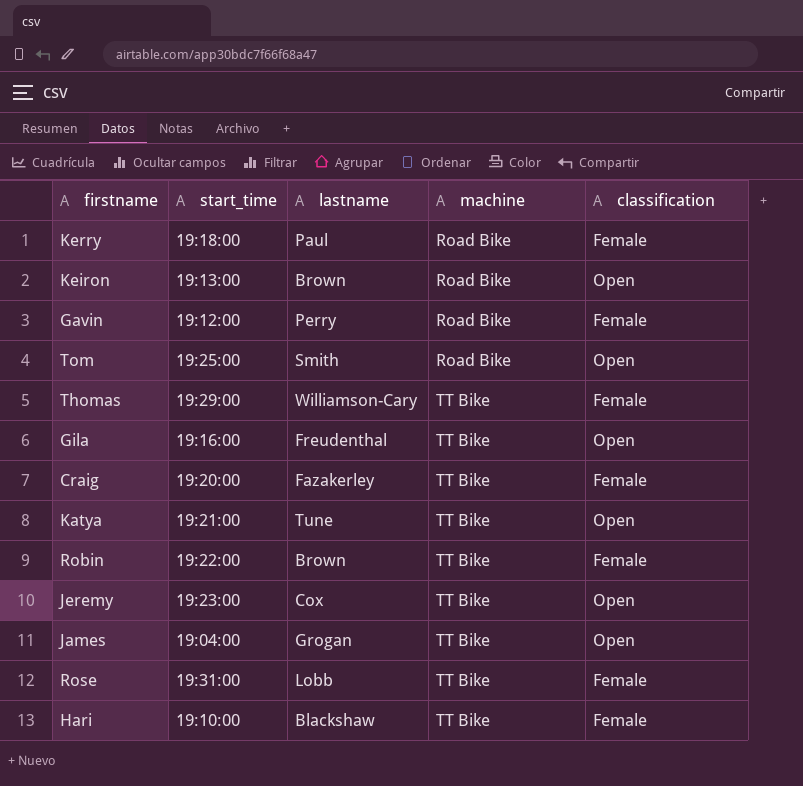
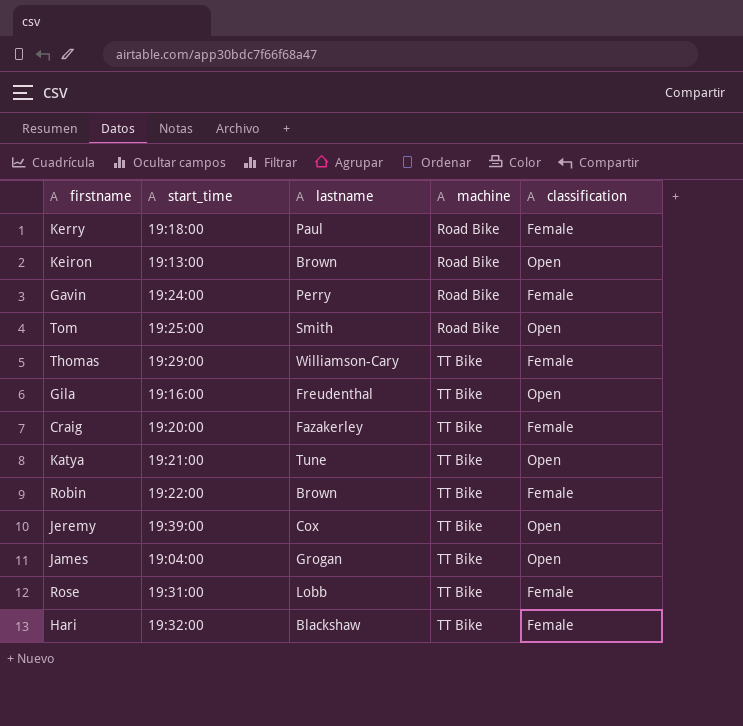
Gavin | start_time: 19:12:00 -> 19:24:00
Jeremy | start_time: 19:23:00 -> 19:39:00
Hari | start_time: 19:10:00 -> 19:32:00

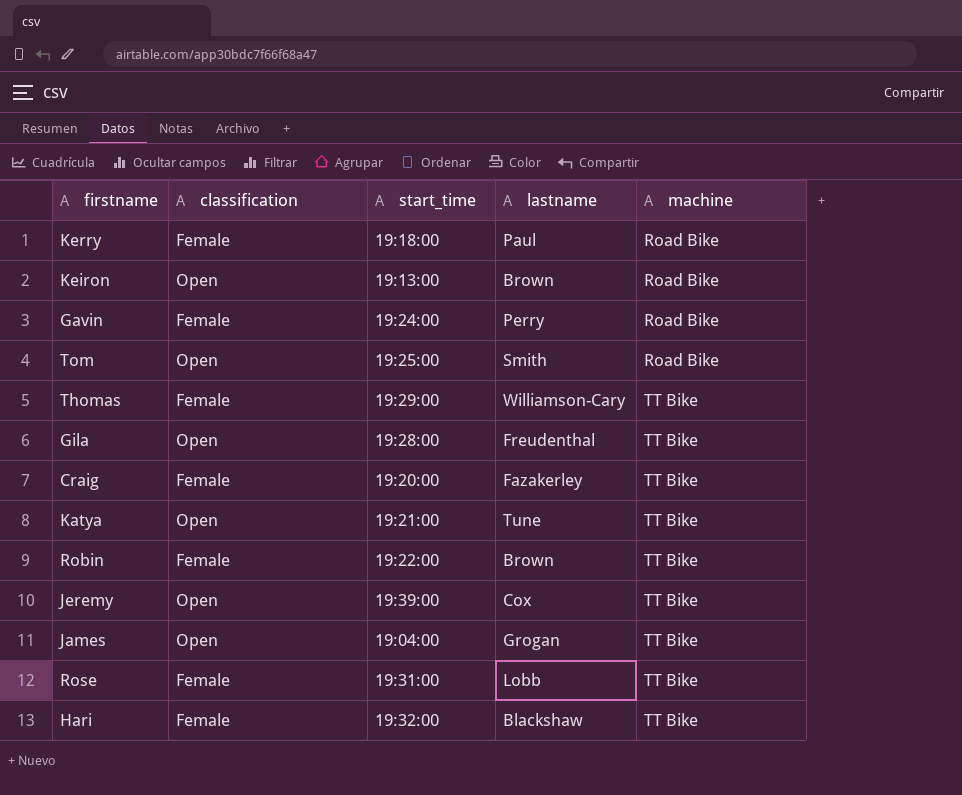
column classification | position: 5 -> 2
Gila | start_time: 19:16:00 -> 19:28:00

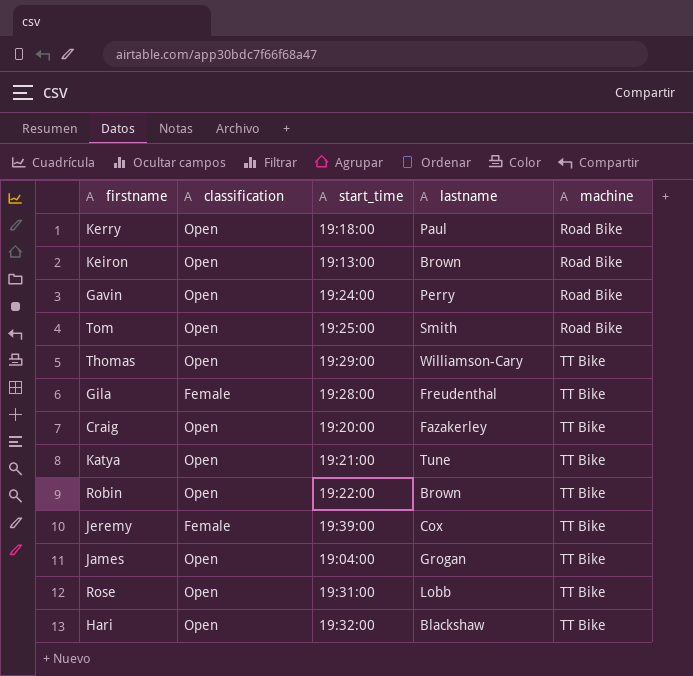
Kerry | classification: Female -> Open
Gavin | classification: Female -> Open
Thomas | classification: Female -> Open
Gila | classification: Open -> Female
Craig | classification: Female -> Open
Robin | classification: Female -> Open
Jeremy | classification: Open -> Female
Rose | classification: Female -> Open
Hari | classification: Female -> Open

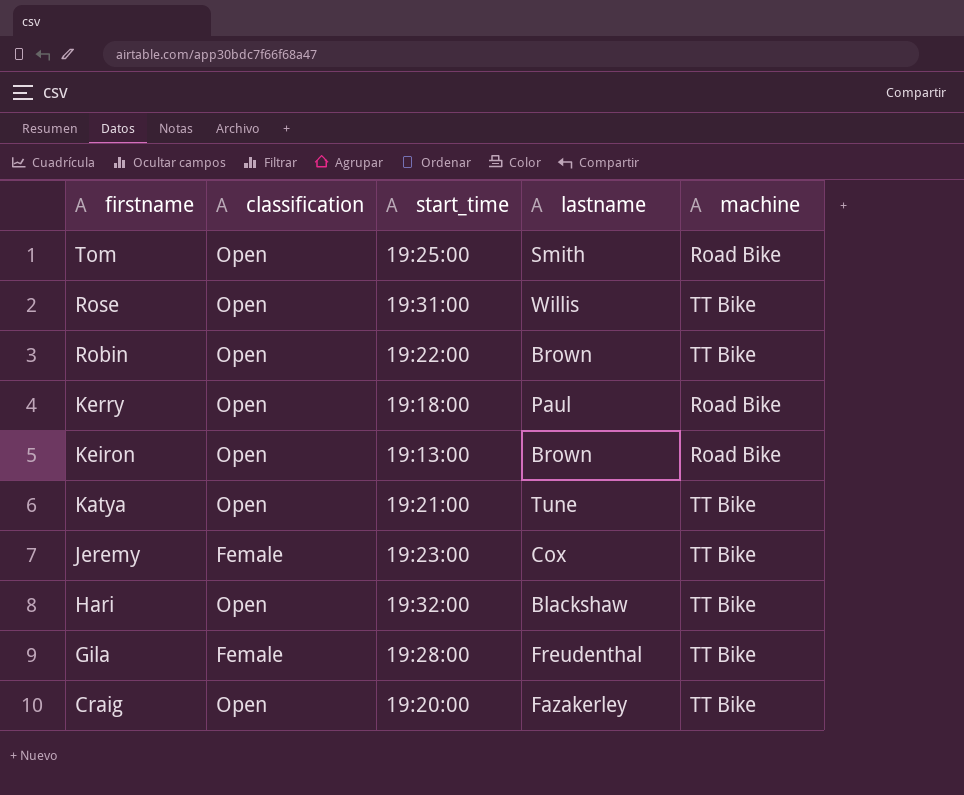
row order: machine ascending -> firstname descending
row Gavin: Open | 19:24:00 | Perry | Road Bike -> none
row Thomas: Open | 19:29:00 | Williamson-Cary | TT Bike -> none
row James: Open | 19:04:00 | Grogan | TT Bike -> none
Rose | lastname: Lobb -> Willis
Jeremy | start_time: 19:39:00 -> 19:23:00

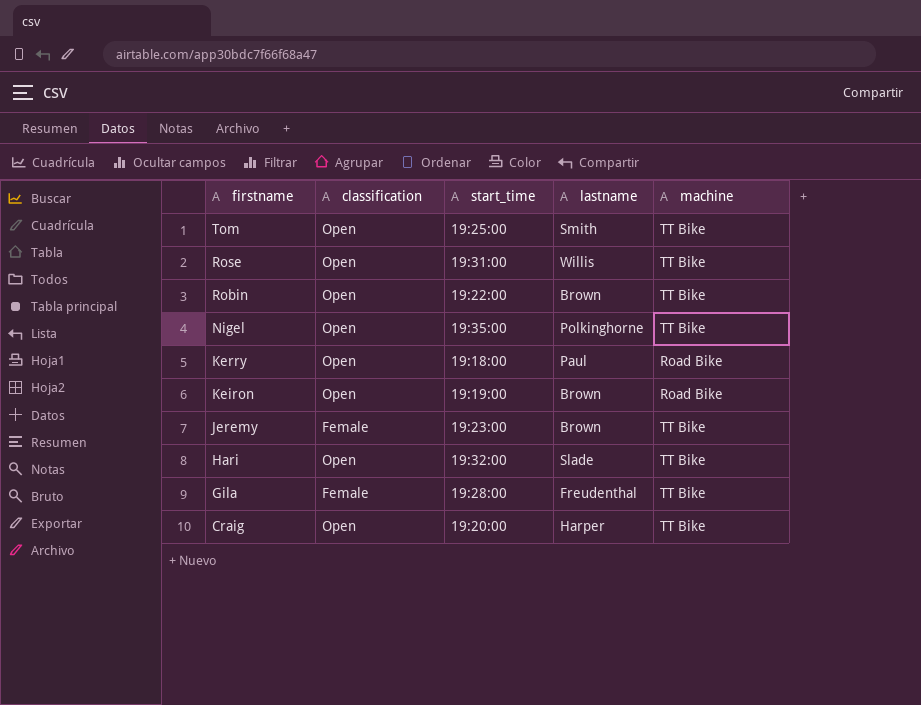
row Katya: Open | 19:21:00 | Tune | TT Bike -> none
Tom | machine: Road Bike -> TT Bike
row Nigel: none -> Open | 19:35:00 | Polkinghorne | TT Bike
Keiron | start_time: 19:13:00 -> 19:19:00
Jeremy | lastname: Cox -> Brown
Hari | lastname: Blackshaw -> Slade
Craig | lastname: Fazakerley -> Harper

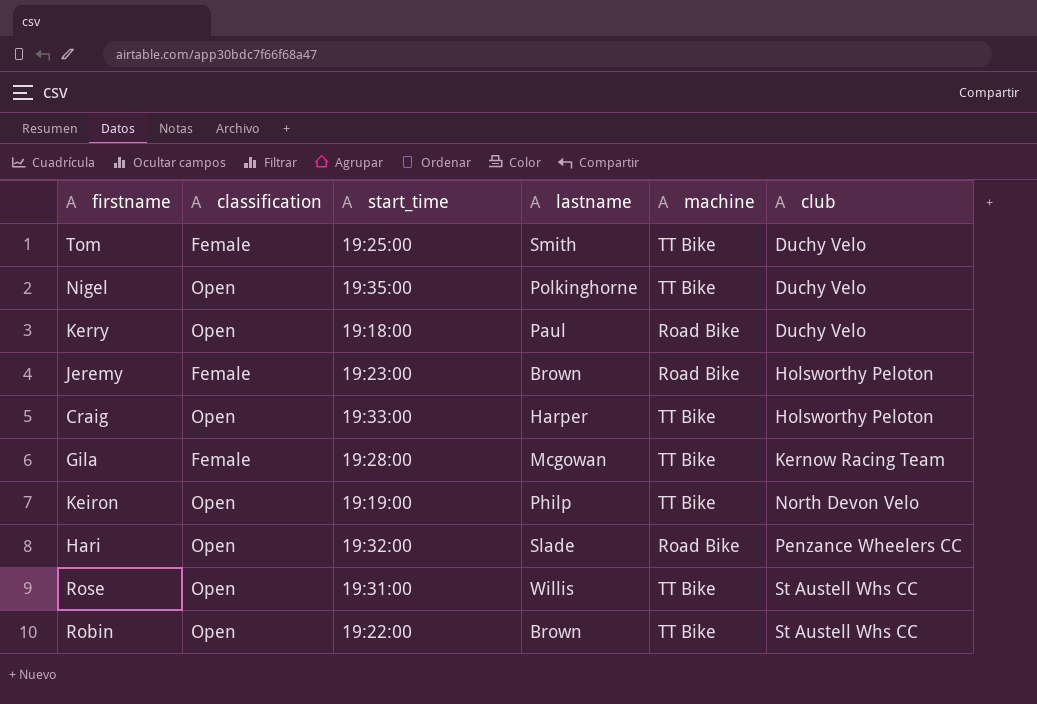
row order: firstname descending -> club ascending
column club | position: none -> 6
Tom | classification: Open -> Female
Jeremy | machine: TT Bike -> Road Bike
Craig | start_time: 19:20:00 -> 19:33:00
Gila | lastname: Freudenthal -> Mcgowan
Keiron | lastname: Brown -> Philp
Keiron | machine: Road Bike -> TT Bike
Hari | machine: TT Bike -> Road Bike

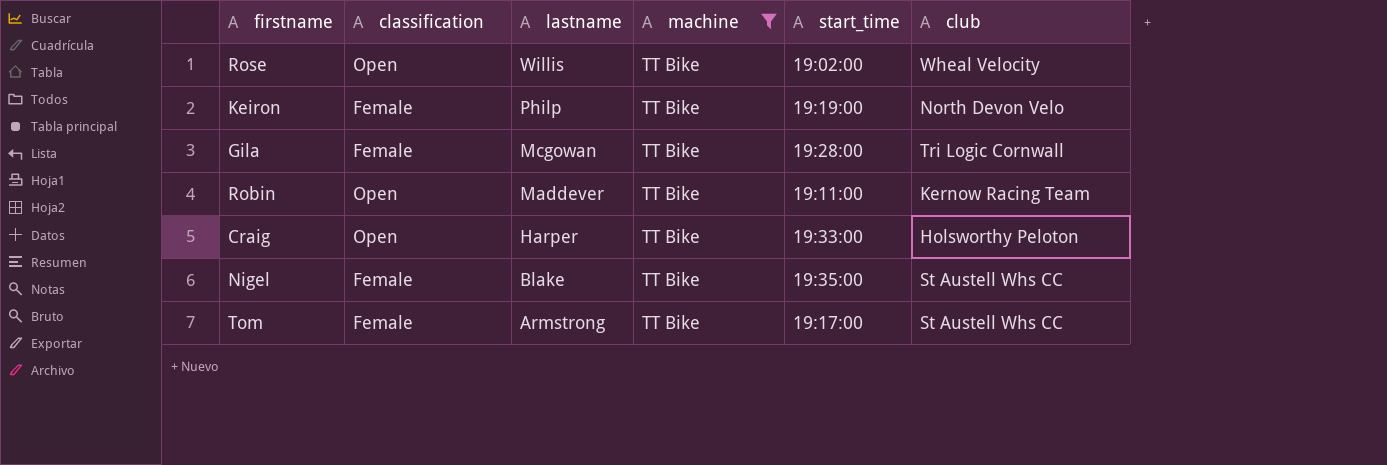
filter: none -> machine = TT Bike
row order: club ascending -> lastname descending
column start_time | position: 3 -> 5
Rose | start_time: 19:31:00 -> 19:02:00
Rose | club: St Austell Whs CC -> Wheal Velocity
Keiron | classification: Open -> Female
Gila | club: Kernow Racing Team -> Tri Logic Cornwall
Robin | lastname: Brown -> Maddever
Robin | start_time: 19:22:00 -> 19:11:00
Robin | club: St Austell Whs CC -> Kernow Racing Team
Nigel | classification: Open -> Female
Nigel | lastname: Polkinghorne -> Blake
Nigel | club: Duchy Velo -> St Austell Whs CC
Tom | lastname: Smith -> Armstrong
Tom | start_time: 19:25:00 -> 19:17:00
Tom | club: Duchy Velo -> St Austell Whs CC

